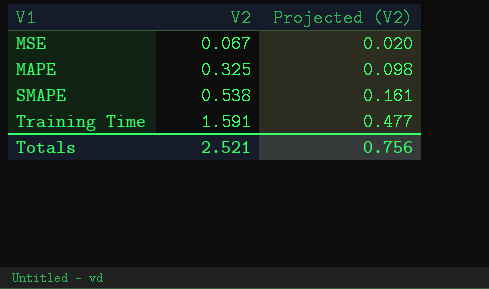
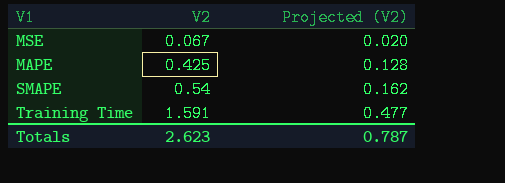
MAPE | V2: 0.325 -> 0.425
MAPE | Projected (V2): 0.098 -> 0.128
SMAPE | V2: 0.538 -> 0.54
SMAPE | Projected (V2): 0.161 -> 0.162
Totals | V2: 2.521 -> 2.623
Totals | Projected (V2): 0.756 -> 0.787

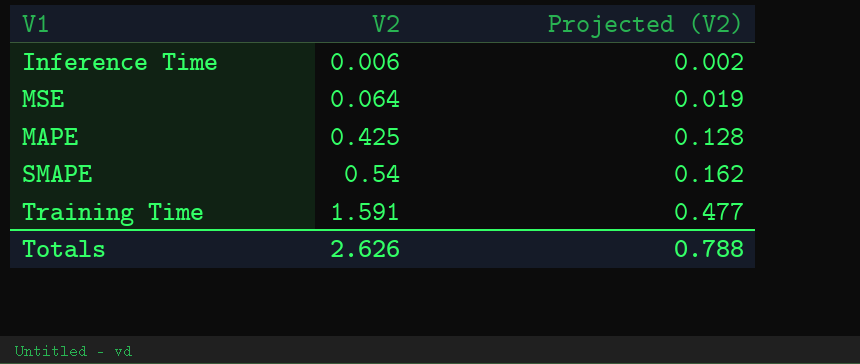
row Inference Time: none -> 0.006 | 0.002
MSE | V2: 0.067 -> 0.064
MSE | Projected (V2): 0.020 -> 0.019
Totals | V2: 2.623 -> 2.626
Totals | Projected (V2): 0.787 -> 0.788

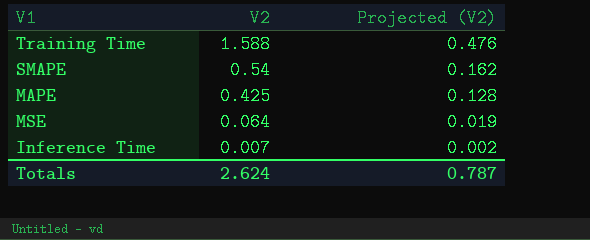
row order: V2 ascending -> V2 descending
Training Time | V2: 1.591 -> 1.588
Training Time | Projected (V2): 0.477 -> 0.476
Inference Time | V2: 0.006 -> 0.007
Totals | V2: 2.626 -> 2.624
Totals | Projected (V2): 0.788 -> 0.787

